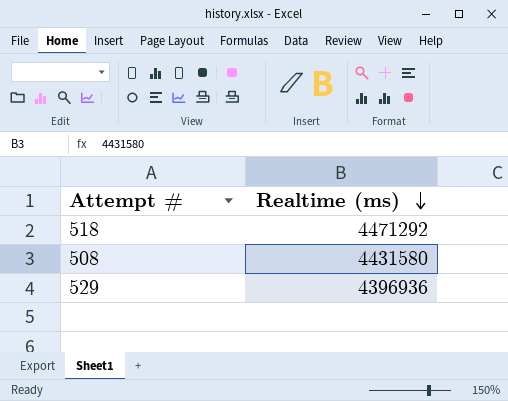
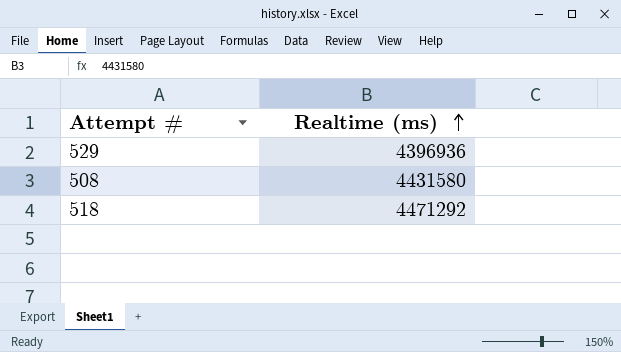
row order: Realtime (ms) descending -> Realtime (ms) ascending

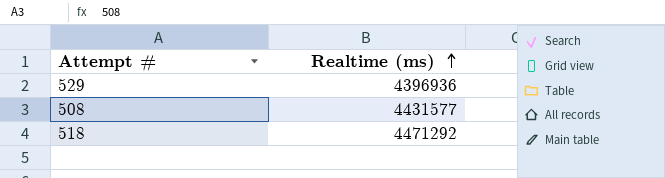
508 | Realtime (ms): 4431580 -> 4431577

